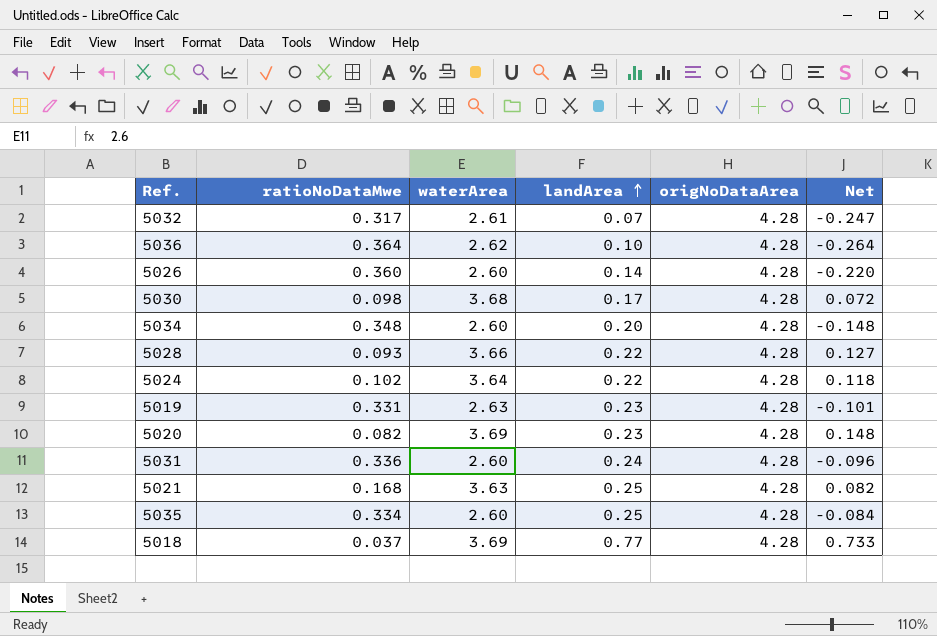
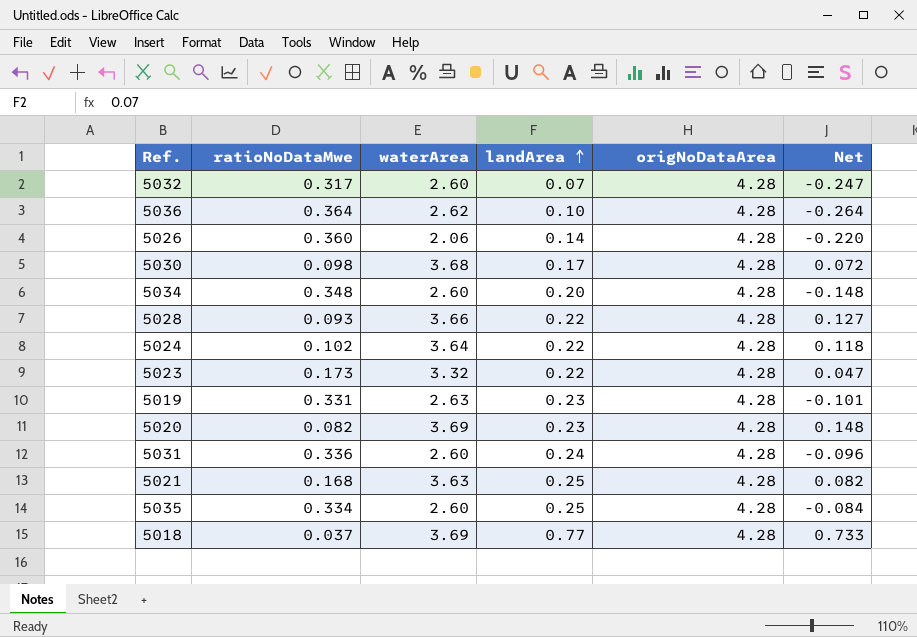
5032 | waterArea: 2.61 -> 2.60
5026 | waterArea: 2.60 -> 2.06
row 5023: none -> 0.173 | 3.32 | 0.22 | 4.28 | 0.047

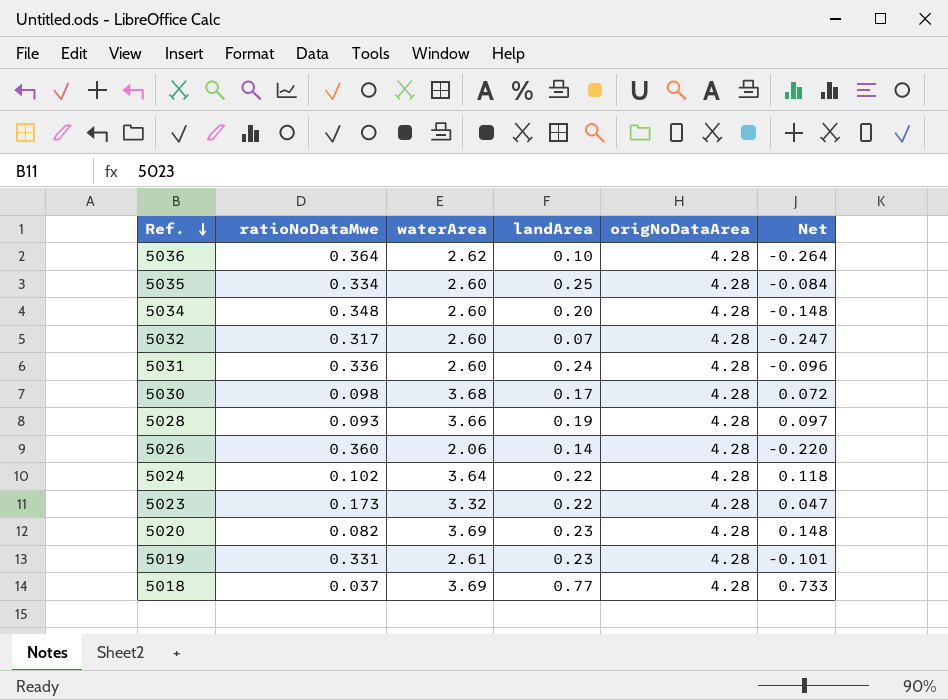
row order: landArea ascending -> Ref. descending
row 5021: 0.168 | 3.63 | 0.25 | 4.28 | 0.082 -> none
5028 | landArea: 0.22 -> 0.19
5028 | Net: 0.127 -> 0.097
5019 | waterArea: 2.63 -> 2.61

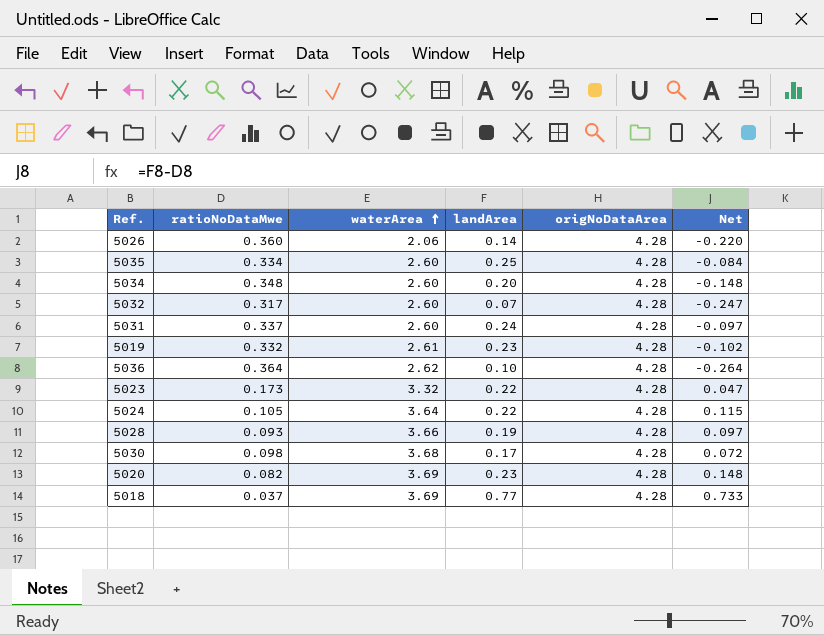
row order: Ref. descending -> waterArea ascending
5031 | ratioNoDataMwe: 0.336 -> 0.337
5031 | Net: -0.096 -> -0.097
5019 | ratioNoDataMwe: 0.331 -> 0.332
5019 | Net: -0.101 -> -0.102
5024 | ratioNoDataMwe: 0.102 -> 0.105
5024 | Net: 0.118 -> 0.115

